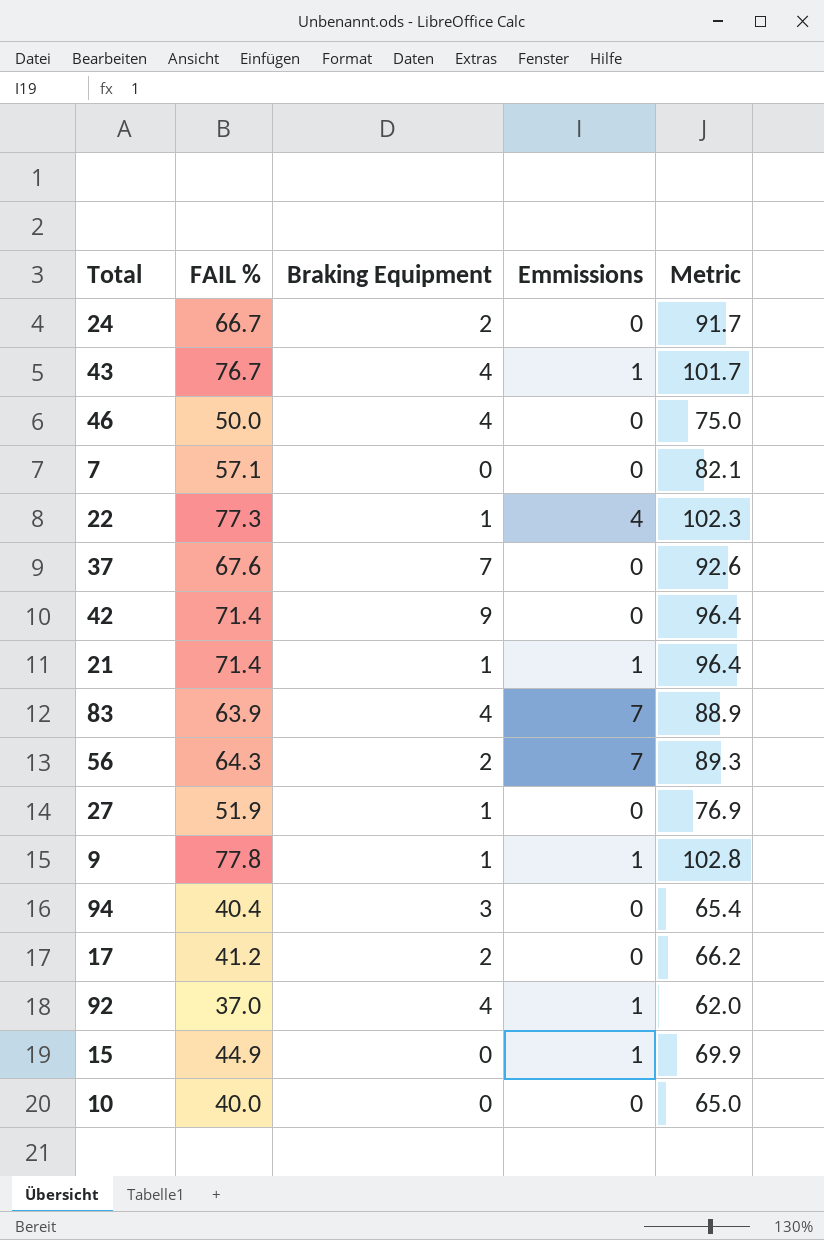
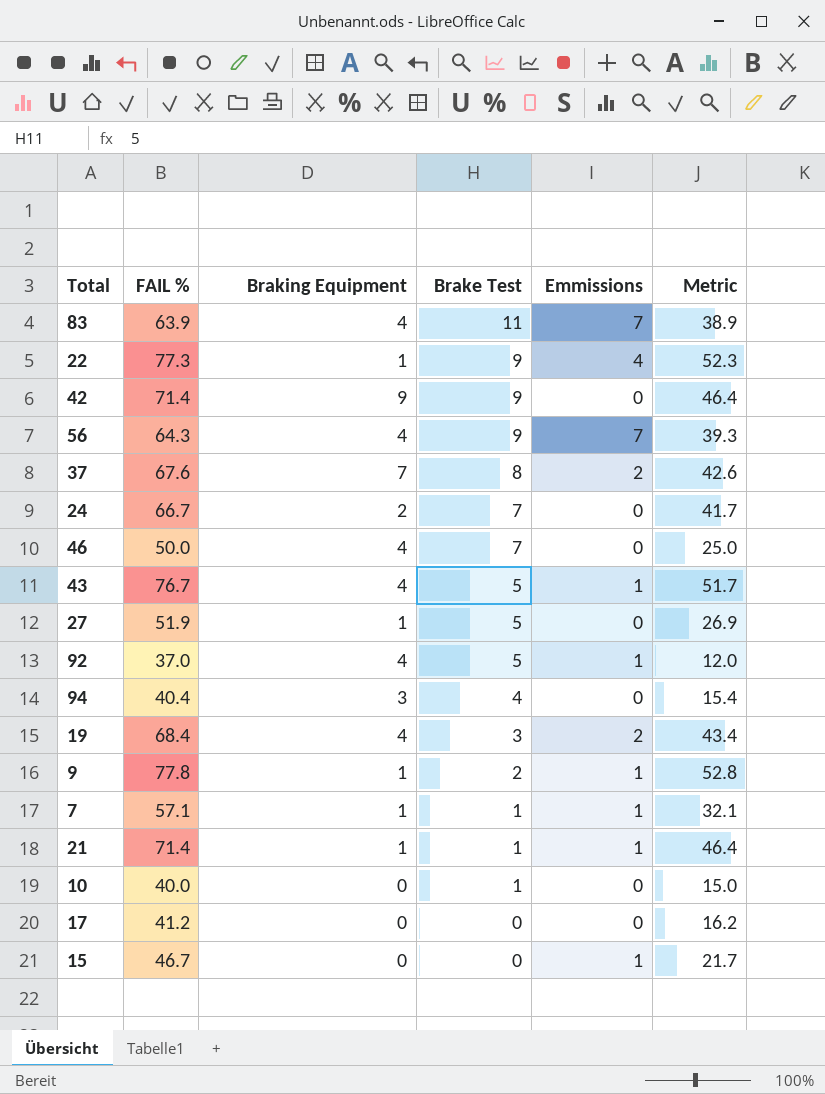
row order: none -> Brake Test descending
column Brake Test | position: none -> 4
column Metric | formula: [FAIL %] + 25 -> [FAIL %] - 25
56 | Braking Equipment: 2 -> 4
37 | Emmissions: 0 -> 2
row 19: none -> 68.4 | 4 | 3 | 2 | 43.4
7 | Braking Equipment: 0 -> 1
7 | Emmissions: 0 -> 1
17 | Braking Equipment: 2 -> 0
15 | FAIL %: 44.9 -> 46.7

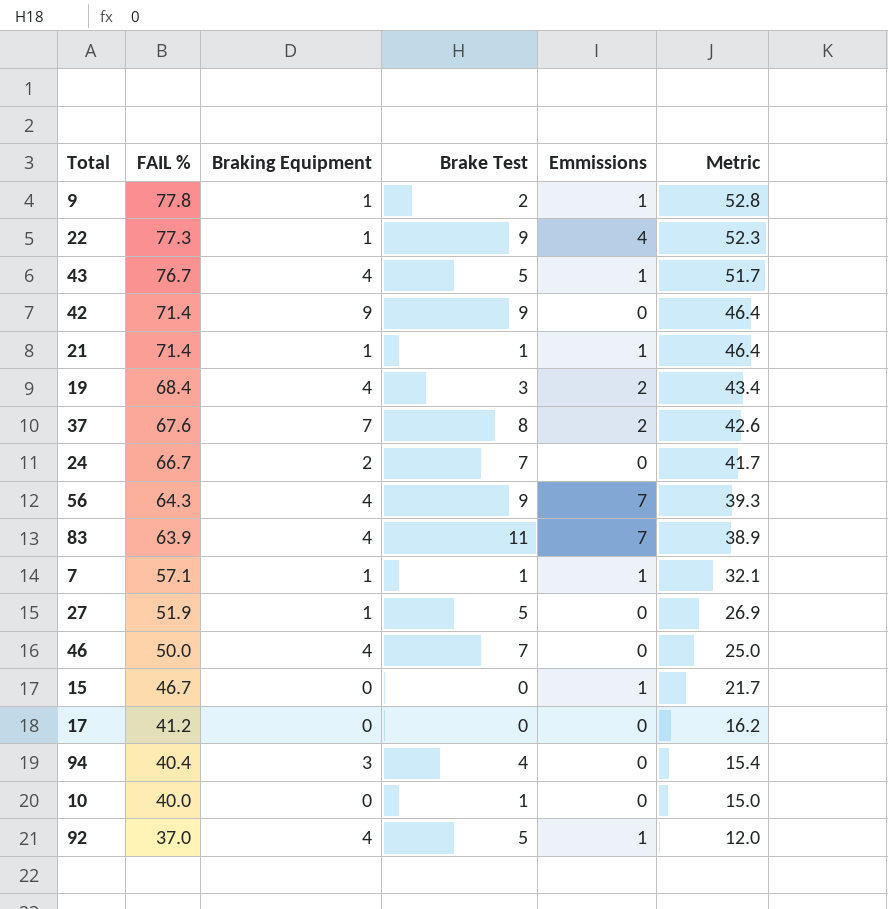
row order: Brake Test descending -> FAIL % descending

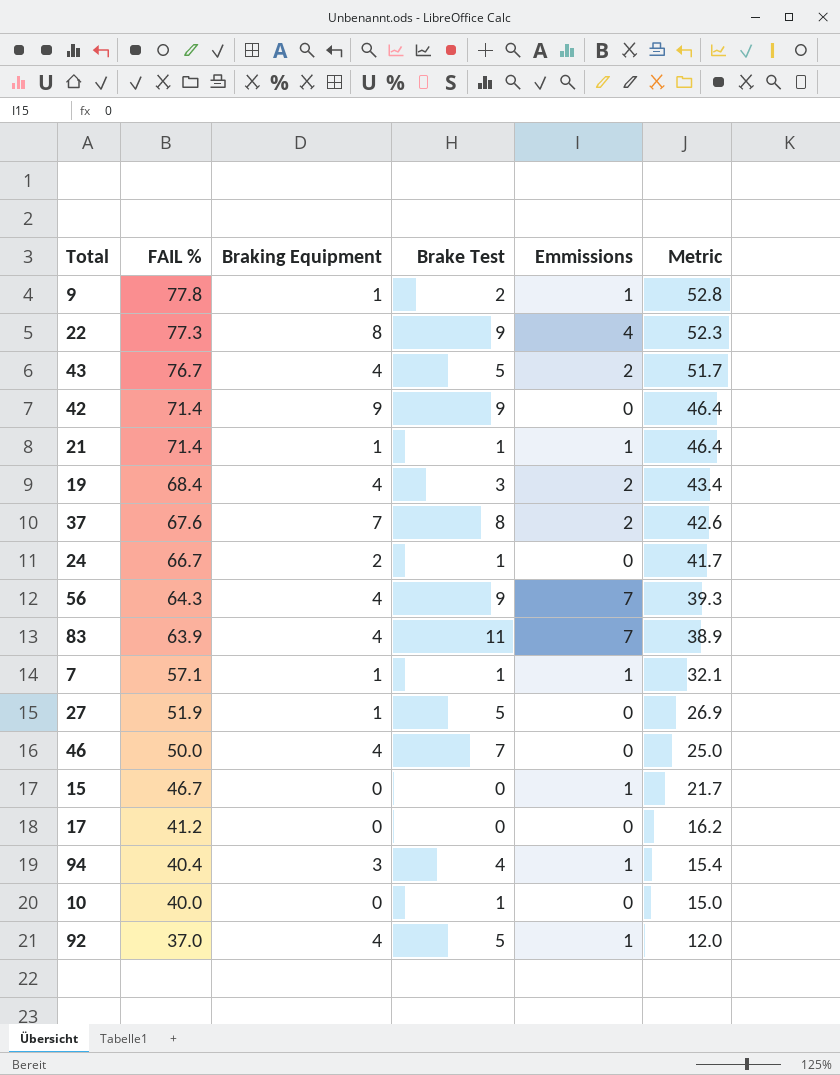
22 | Braking Equipment: 1 -> 8
43 | Emmissions: 1 -> 2
24 | Brake Test: 7 -> 1
94 | Emmissions: 0 -> 1

